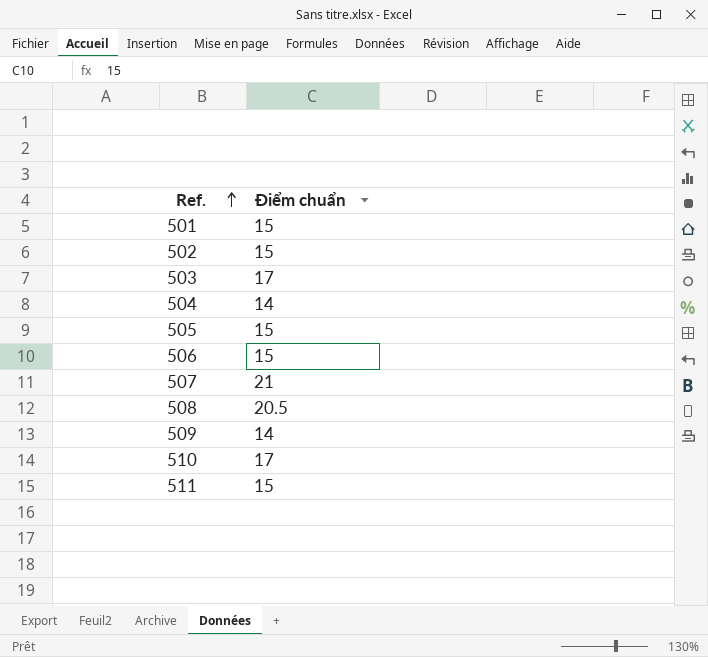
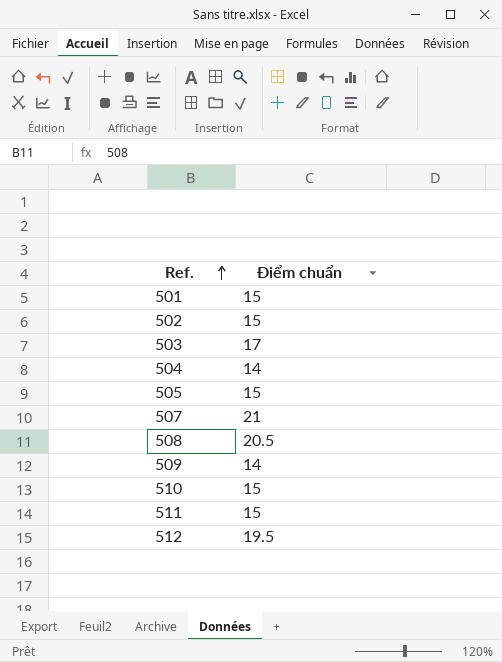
row 506: 15 -> none
510 | Điểm chuẩn: 17 -> 15
row 512: none -> 19.5

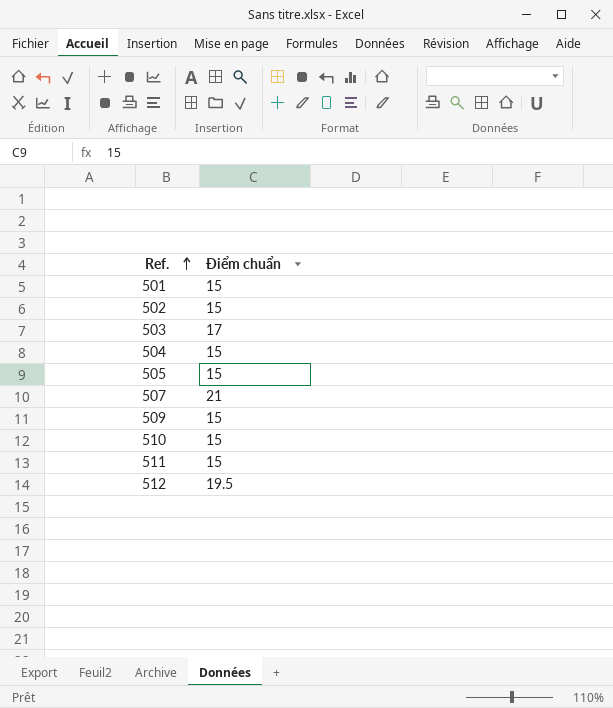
row 508: 20.5 -> none
504 | Điểm chuẩn: 14 -> 15
509 | Điểm chuẩn: 14 -> 15

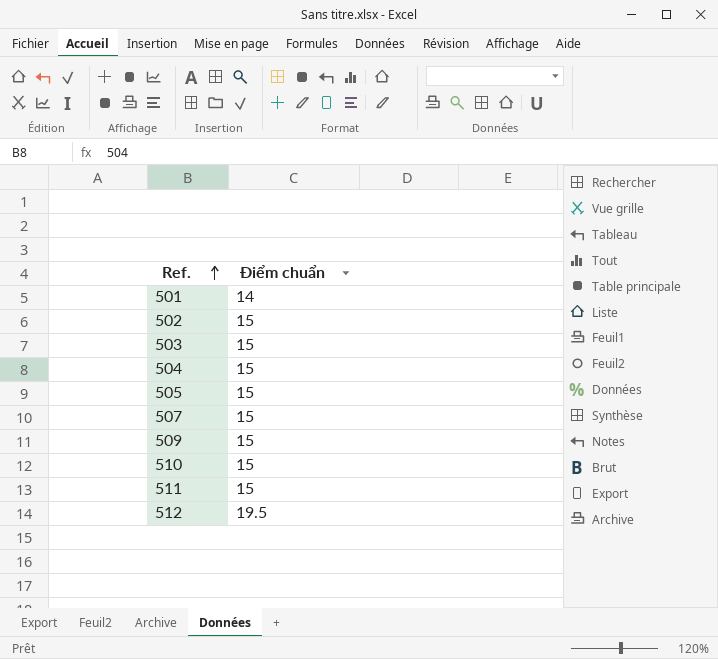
501 | Điểm chuẩn: 15 -> 14
503 | Điểm chuẩn: 17 -> 15
507 | Điểm chuẩn: 21 -> 15

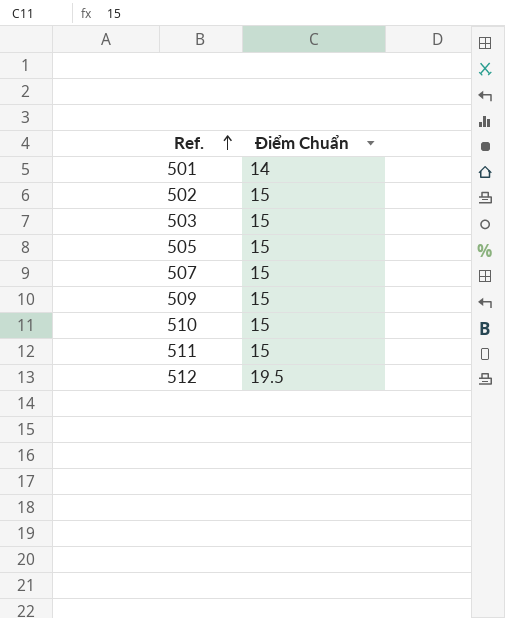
column name: Điểm chuẩn -> Điểm Chuẩn
row 504: 15 -> none

